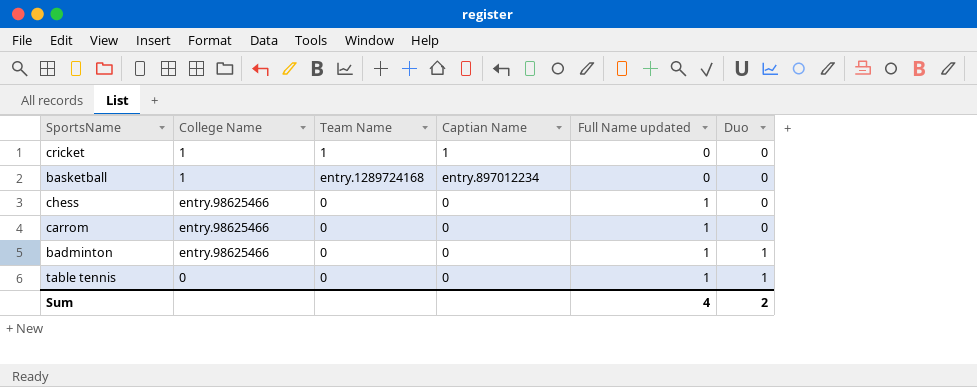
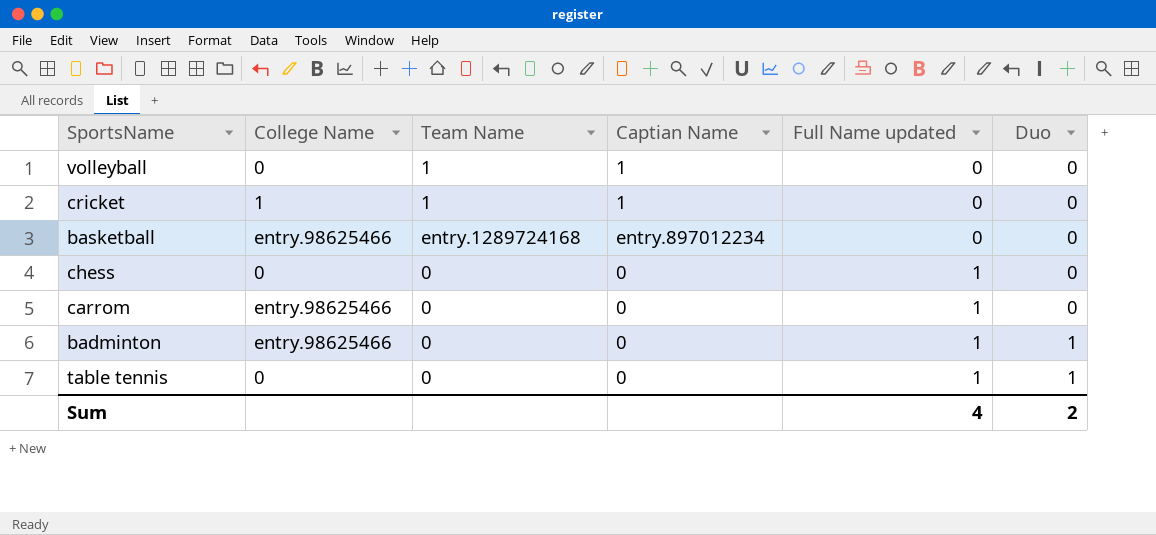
row volleyball: none -> 0 | 1 | 1 | 0 | 0
basketball | College Name: 1 -> entry.98625466
chess | College Name: entry.98625466 -> 0

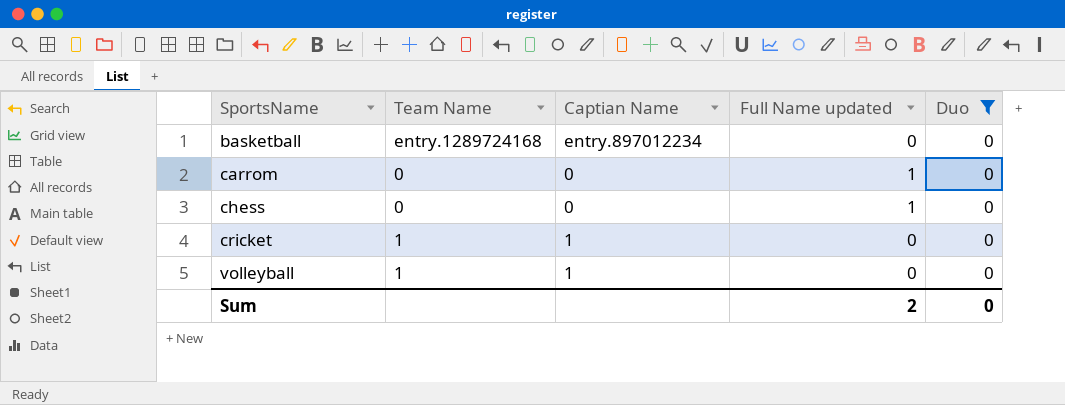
filter: none -> Duo = 0
row order: Full Name updated ascending -> SportsName ascending
column College Name | position: 2 -> none
Sum | Full Name updated: 4 -> 2
Sum | Duo: 2 -> 0

